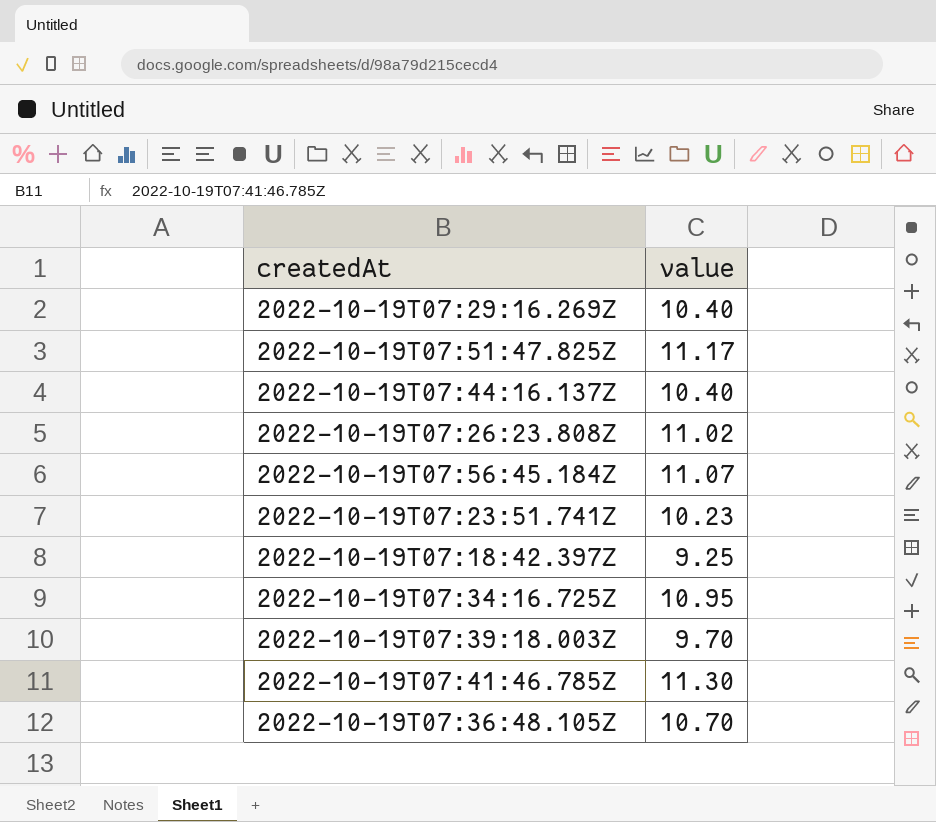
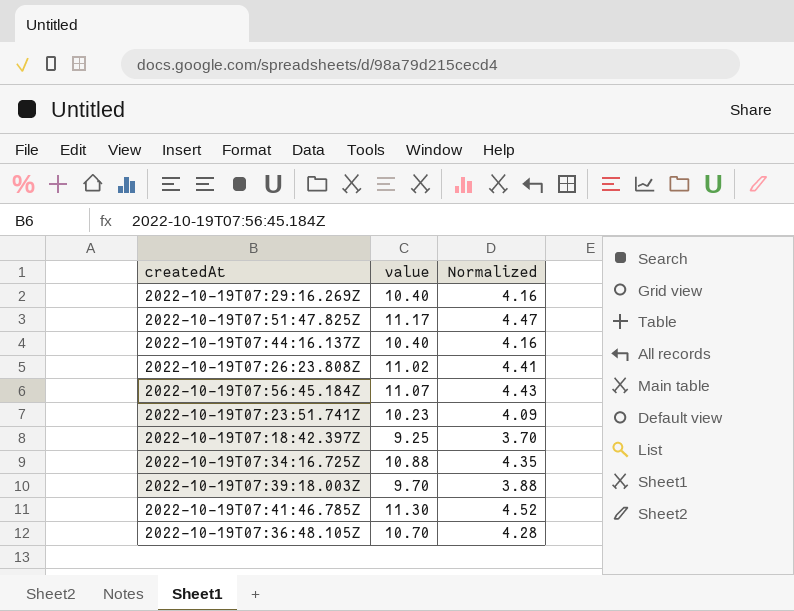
column Normalized | formula: none -> [value] * 0.4
2022-10-19T07:34:16.725Z | value: 10.95 -> 10.88

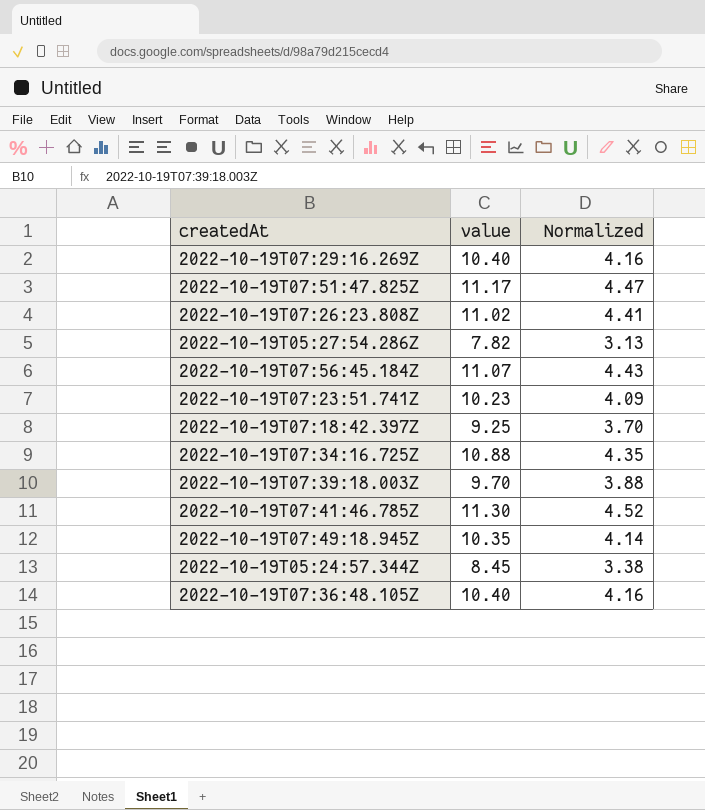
row 2022-10-19T07:44:16.137Z: 10.40 | 4.16 -> none
row 2022-10-19T05:27:54.286Z: none -> 7.82 | 3.13
row 2022-10-19T07:49:18.945Z: none -> 10.35 | 4.14
row 2022-10-19T05:24:57.344Z: none -> 8.45 | 3.38
2022-10-19T07:36:48.105Z | value: 10.70 -> 10.40
2022-10-19T07:36:48.105Z | Normalized: 4.28 -> 4.16

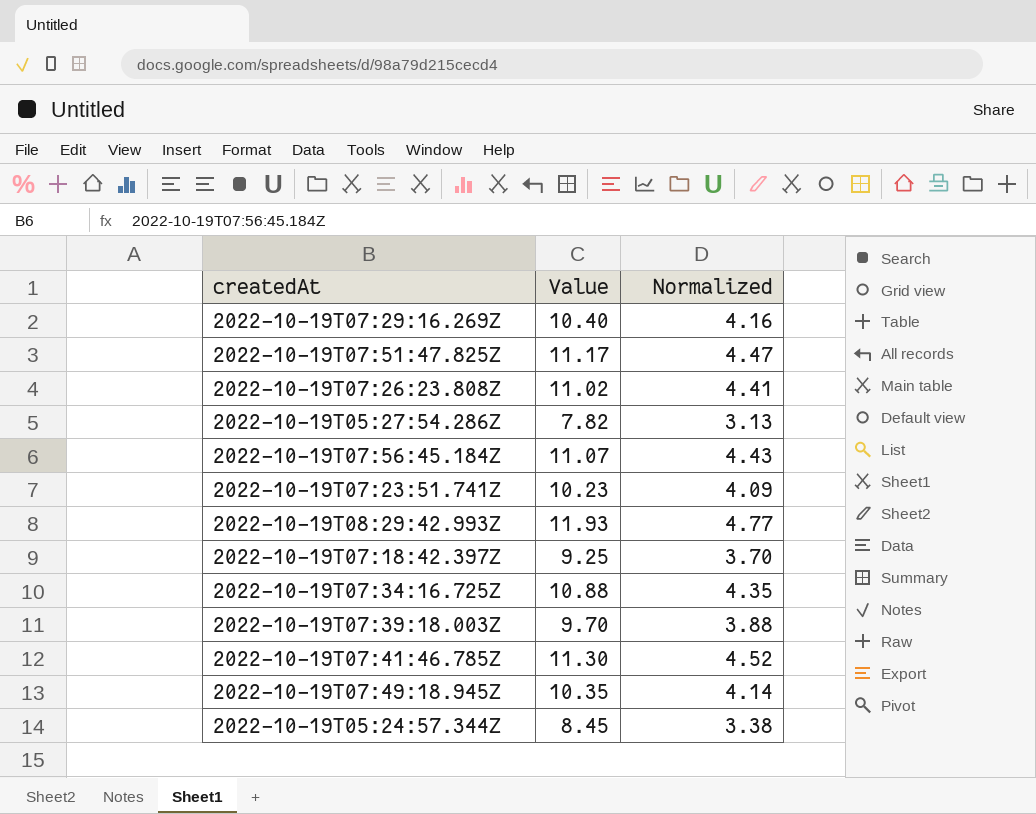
column name: value -> Value
row 2022-10-19T07:36:48.105Z: 10.40 | 4.16 -> none
row 2022-10-19T08:29:42.993Z: none -> 11.93 | 4.77

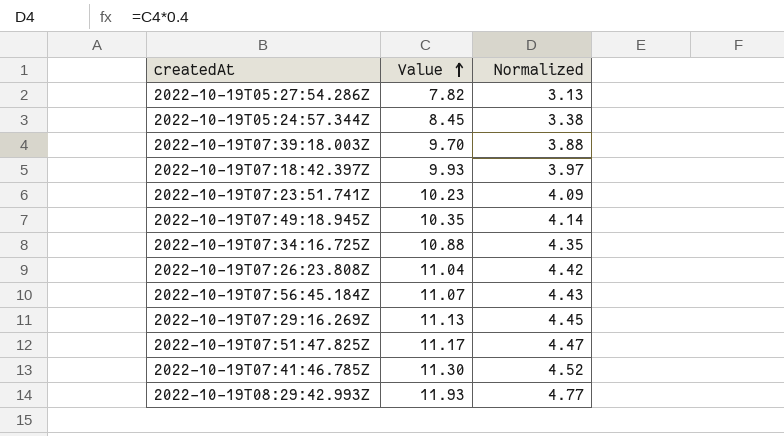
row order: none -> Value ascending
2022-10-19T07:18:42.397Z | Value: 9.25 -> 9.93
2022-10-19T07:18:42.397Z | Normalized: 3.70 -> 3.97
2022-10-19T07:26:23.808Z | Value: 11.02 -> 11.04
2022-10-19T07:26:23.808Z | Normalized: 4.41 -> 4.42
2022-10-19T07:29:16.269Z | Value: 10.40 -> 11.13
2022-10-19T07:29:16.269Z | Normalized: 4.16 -> 4.45

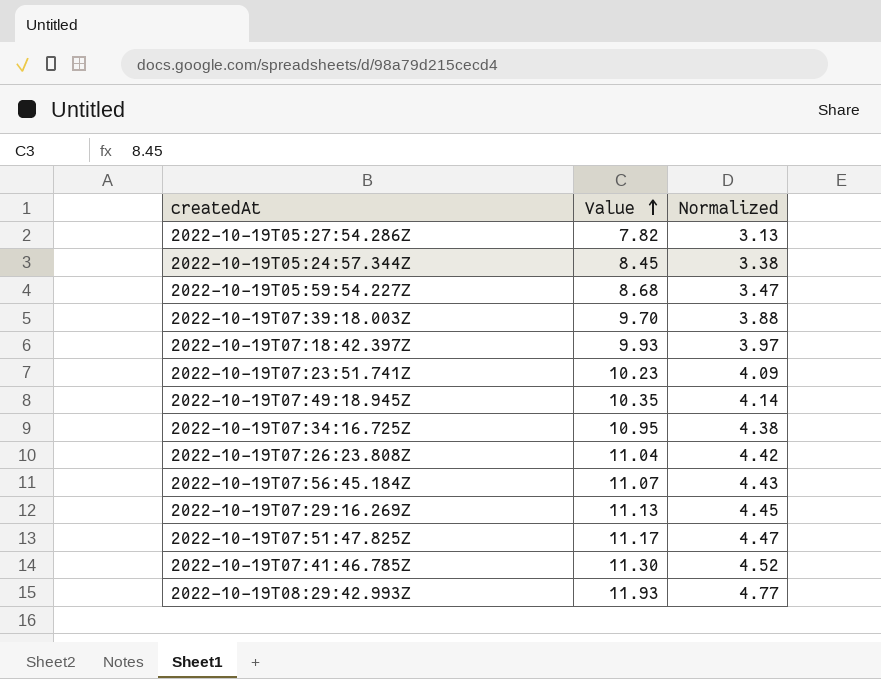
row 2022-10-19T05:59:54.227Z: none -> 8.68 | 3.47
2022-10-19T07:34:16.725Z | Value: 10.88 -> 10.95
2022-10-19T07:34:16.725Z | Normalized: 4.35 -> 4.38

